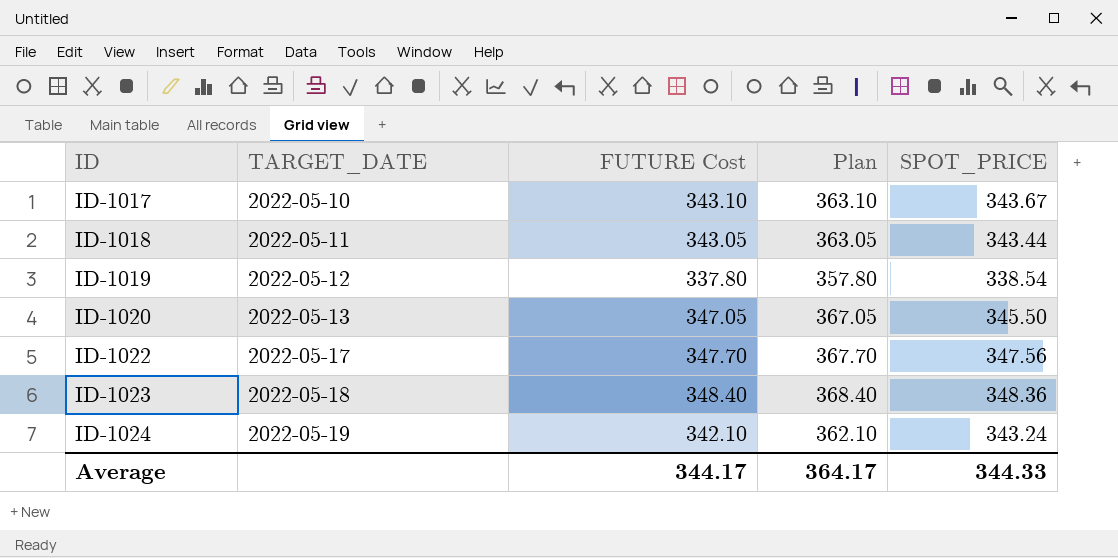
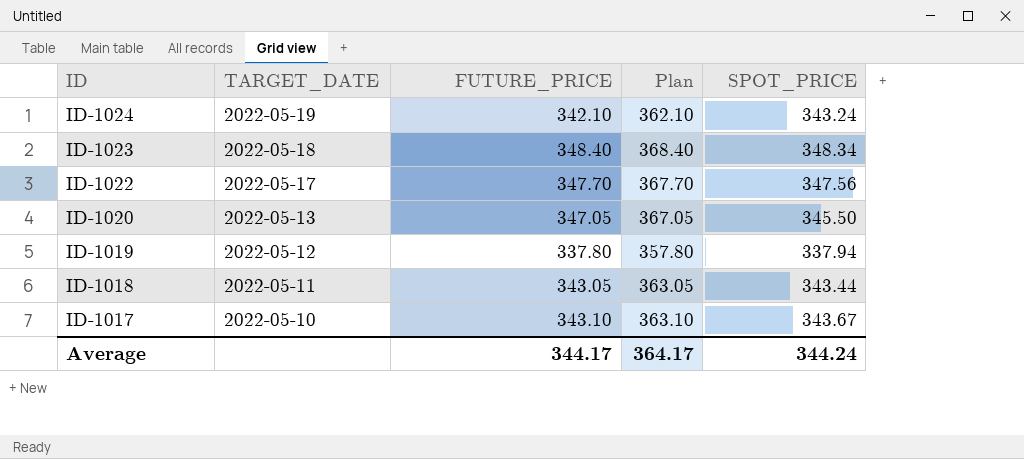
row order: ID ascending -> ID descending
column name: FUTURE Cost -> FUTURE_PRICE
ID-1023 | SPOT_PRICE: 348.36 -> 348.34
ID-1019 | SPOT_PRICE: 338.54 -> 337.94
Average | SPOT_PRICE: 344.33 -> 344.24

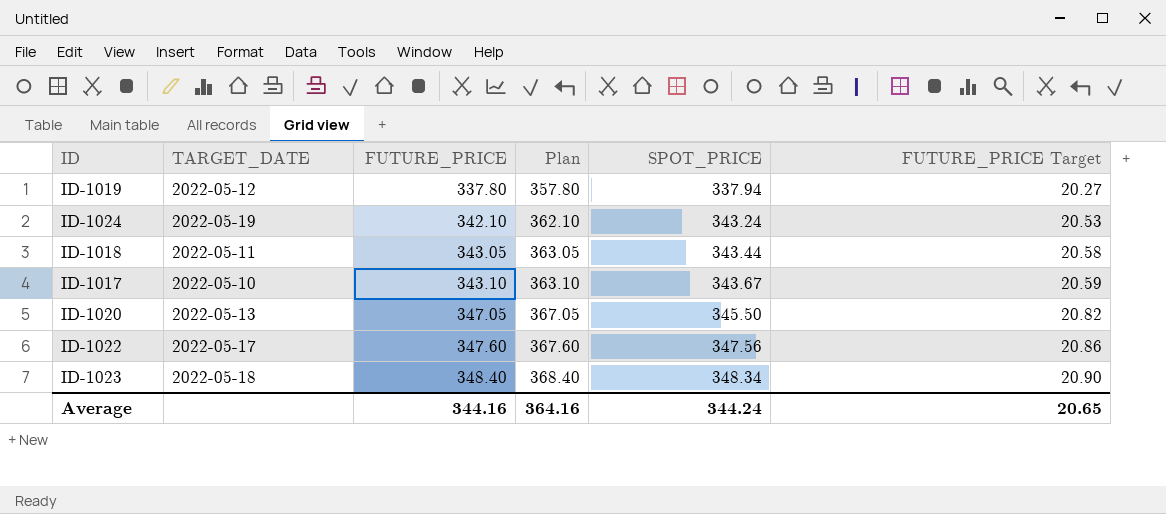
row order: ID descending -> FUTURE_PRICE ascending
column FUTURE_PRICE Target | formula: none -> [FUTURE_PRICE] * 0.06
ID-1022 | FUTURE_PRICE: 347.70 -> 347.60
ID-1022 | Plan: 367.70 -> 367.60
Average | FUTURE_PRICE: 344.17 -> 344.16
Average | Plan: 364.17 -> 364.16

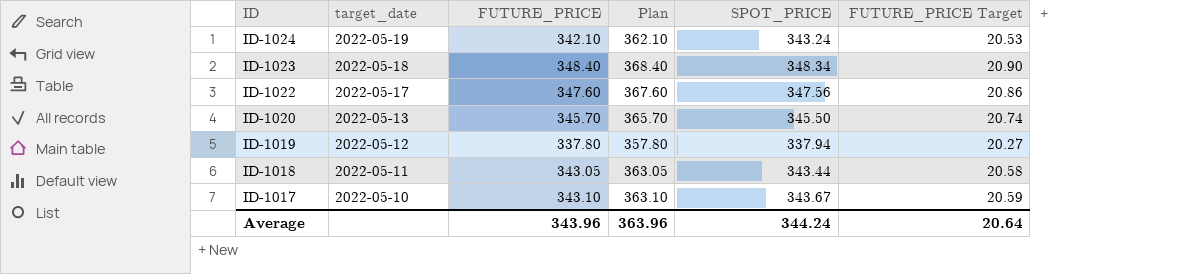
row order: FUTURE_PRICE ascending -> ID descending
column name: TARGET_DATE -> target_date
ID-1020 | FUTURE_PRICE: 347.05 -> 345.70
ID-1020 | Plan: 367.05 -> 365.70
ID-1020 | FUTURE_PRICE Target: 20.82 -> 20.74
Average | FUTURE_PRICE: 344.16 -> 343.96
Average | Plan: 364.16 -> 363.96
Average | FUTURE_PRICE Target: 20.65 -> 20.64

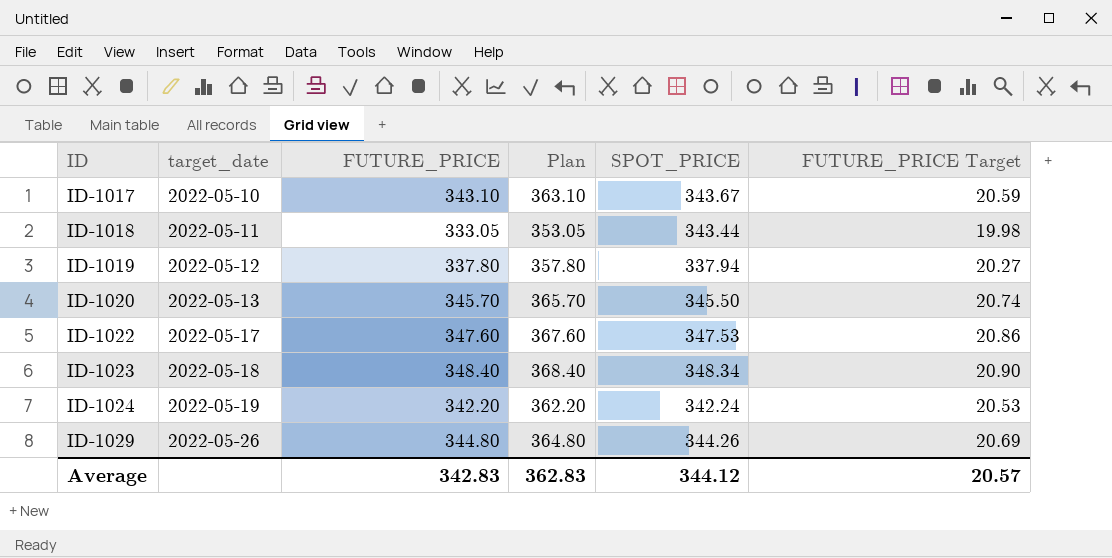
row order: ID descending -> ID ascending
ID-1018 | FUTURE_PRICE: 343.05 -> 333.05
ID-1018 | Plan: 363.05 -> 353.05
ID-1018 | FUTURE_PRICE Target: 20.58 -> 19.98
ID-1022 | SPOT_PRICE: 347.56 -> 347.53
ID-1024 | FUTURE_PRICE: 342.10 -> 342.20
ID-1024 | Plan: 362.10 -> 362.20
ID-1024 | SPOT_PRICE: 343.24 -> 342.24
row ID-1029: none -> 2022-05-26 | 344.80 | 364.80 | 344.26 | 20.69
Average | FUTURE_PRICE: 343.96 -> 342.83
Average | Plan: 363.96 -> 362.83
Average | SPOT_PRICE: 344.24 -> 344.12
Average | FUTURE_PRICE Target: 20.64 -> 20.57

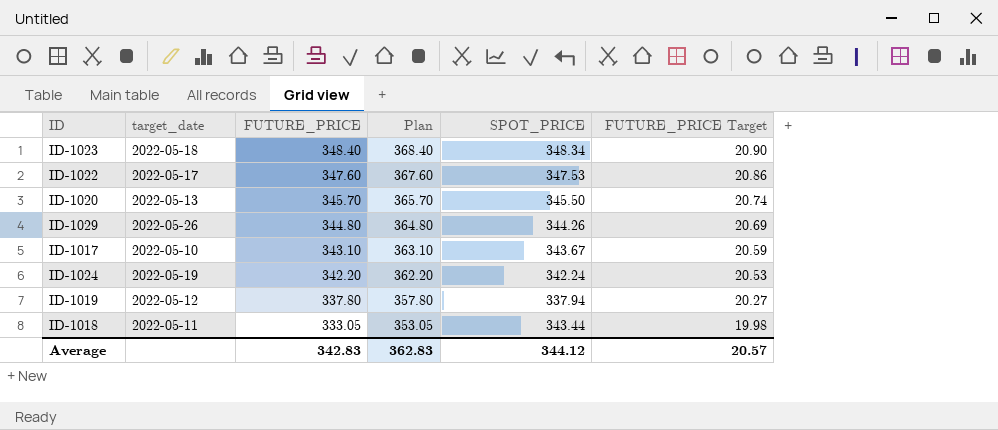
row order: ID ascending -> FUTURE_PRICE descending

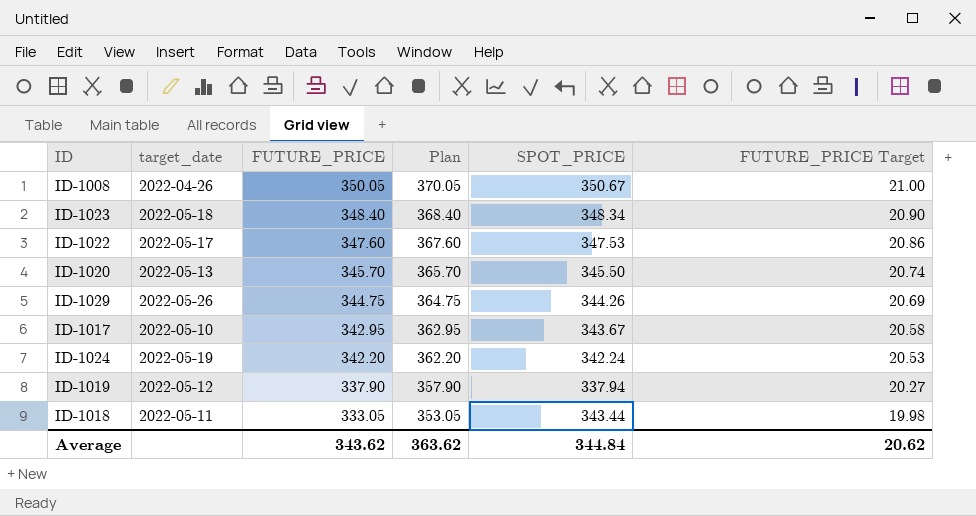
row ID-1008: none -> 2022-04-26 | 350.05 | 370.05 | 350.67 | 21.00
ID-1029 | FUTURE_PRICE: 344.80 -> 344.75
ID-1029 | Plan: 364.80 -> 364.75
ID-1017 | FUTURE_PRICE: 343.10 -> 342.95
ID-1017 | Plan: 363.10 -> 362.95
ID-1017 | FUTURE_PRICE Target: 20.59 -> 20.58
ID-1019 | FUTURE_PRICE: 337.80 -> 337.90
ID-1019 | Plan: 357.80 -> 357.90
Average | FUTURE_PRICE: 342.83 -> 343.62
Average | Plan: 362.83 -> 363.62
Average | SPOT_PRICE: 344.12 -> 344.84
Average | FUTURE_PRICE Target: 20.57 -> 20.62

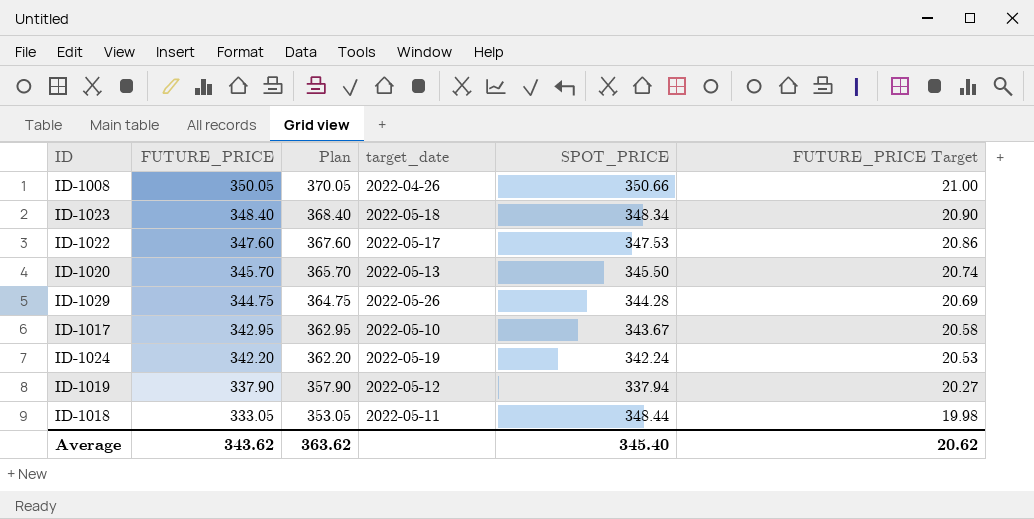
column target_date | position: 2 -> 4
ID-1008 | SPOT_PRICE: 350.67 -> 350.66
ID-1029 | SPOT_PRICE: 344.26 -> 344.28
ID-1018 | SPOT_PRICE: 343.44 -> 348.44
Average | SPOT_PRICE: 344.84 -> 345.40

